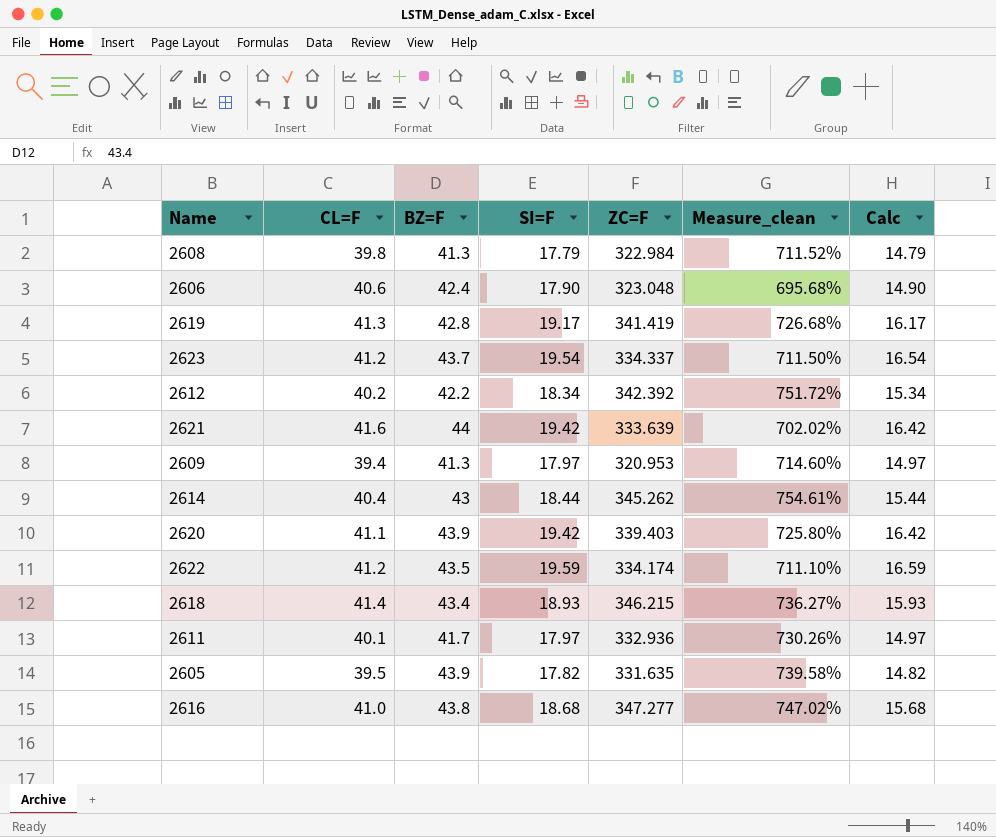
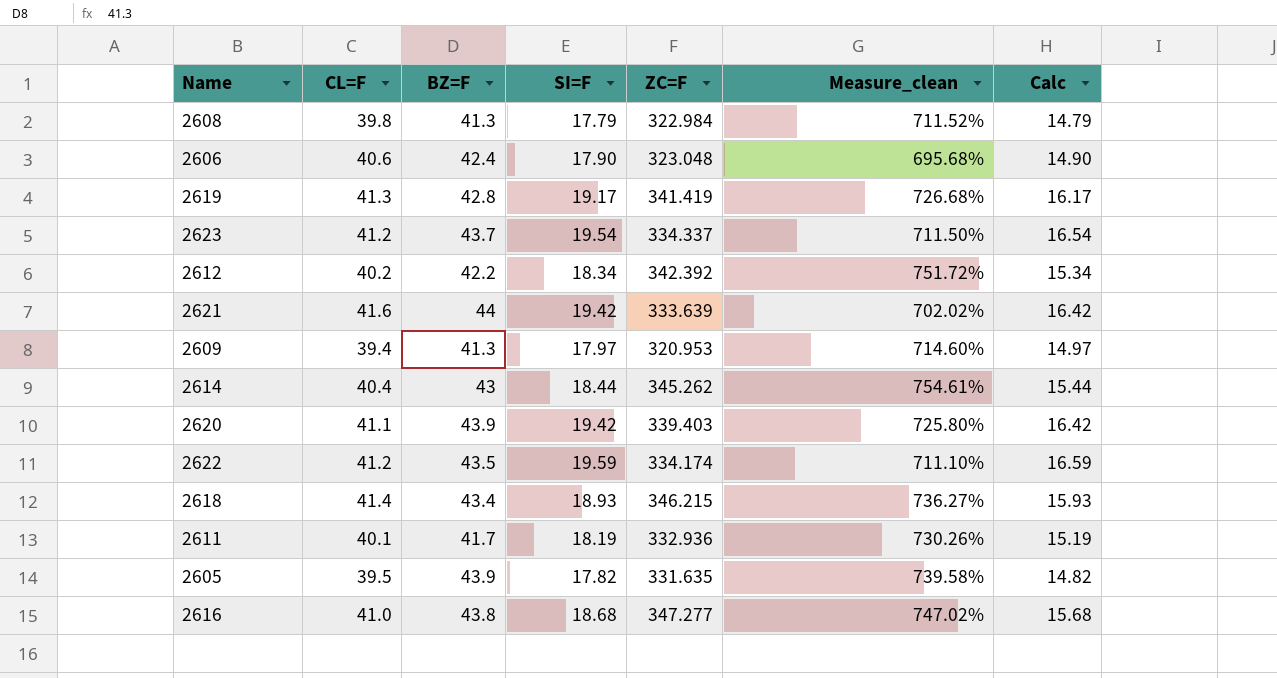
2611 | SI=F: 17.97 -> 18.19
2611 | Calc: 14.97 -> 15.19

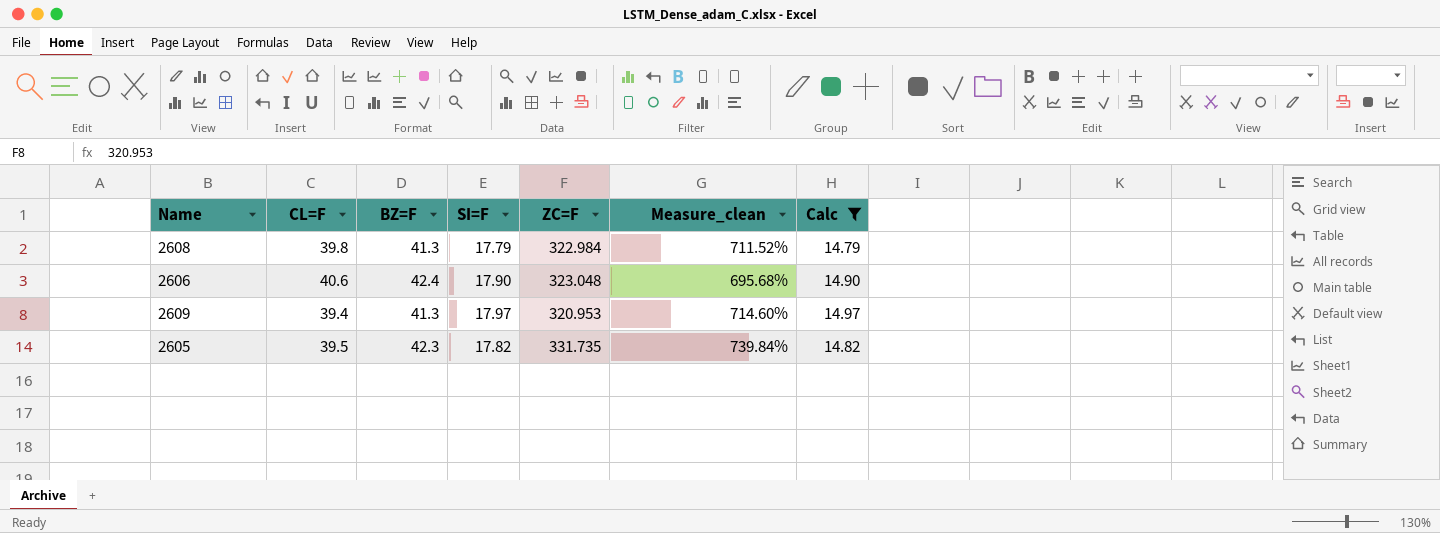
filter: none -> Calc <= 14.97
2605 | BZ=F: 43.9 -> 42.3
2605 | ZC=F: 331.635 -> 331.735
2605 | Measure_clean: 739.58% -> 739.84%

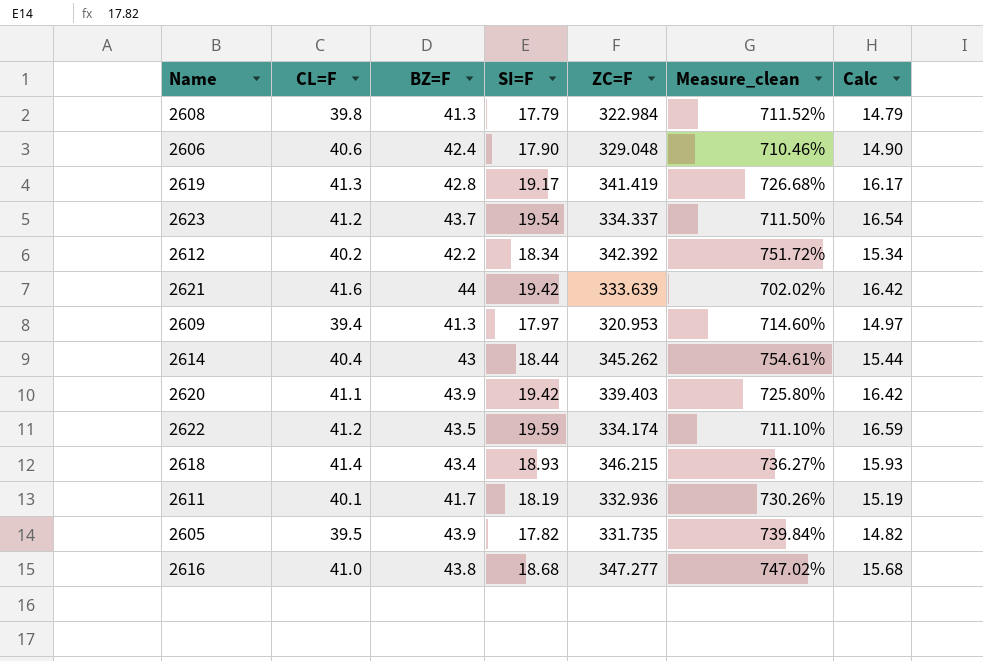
filter: Calc <= 14.97 -> none
2606 | ZC=F: 323.048 -> 329.048
2606 | Measure_clean: 695.68% -> 710.46%
2605 | BZ=F: 42.3 -> 43.9

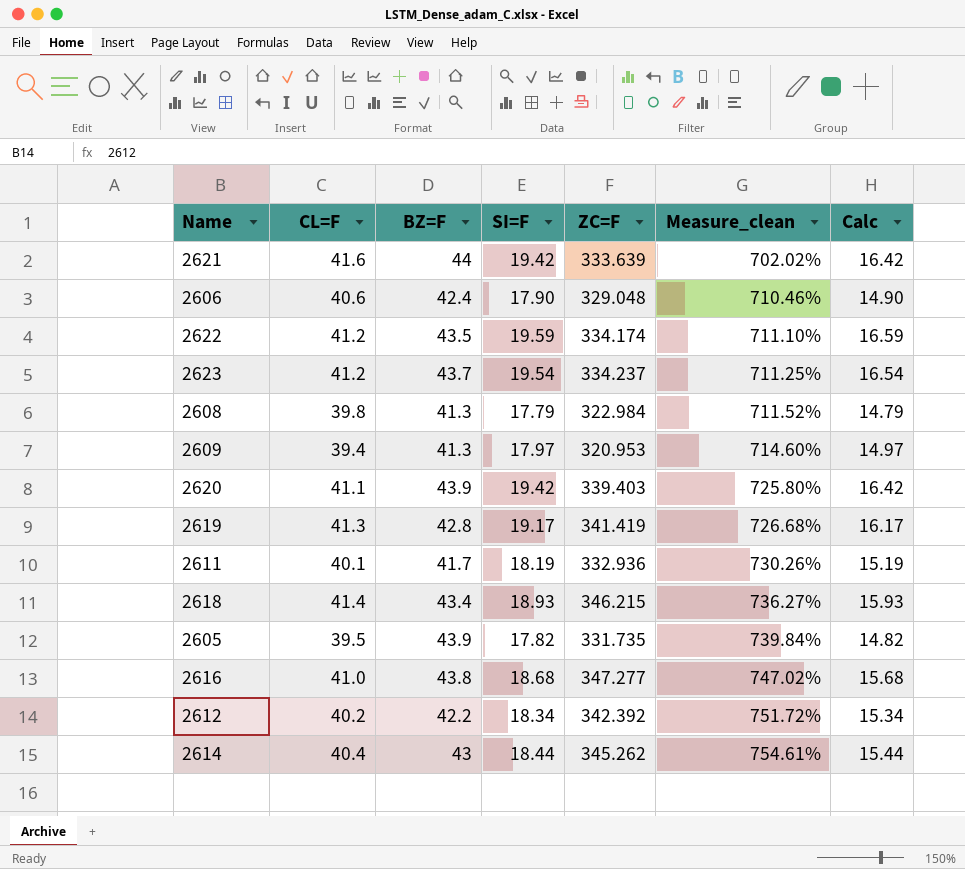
row order: none -> Measure_clean ascending
2623 | ZC=F: 334.337 -> 334.237
2623 | Measure_clean: 711.50% -> 711.25%

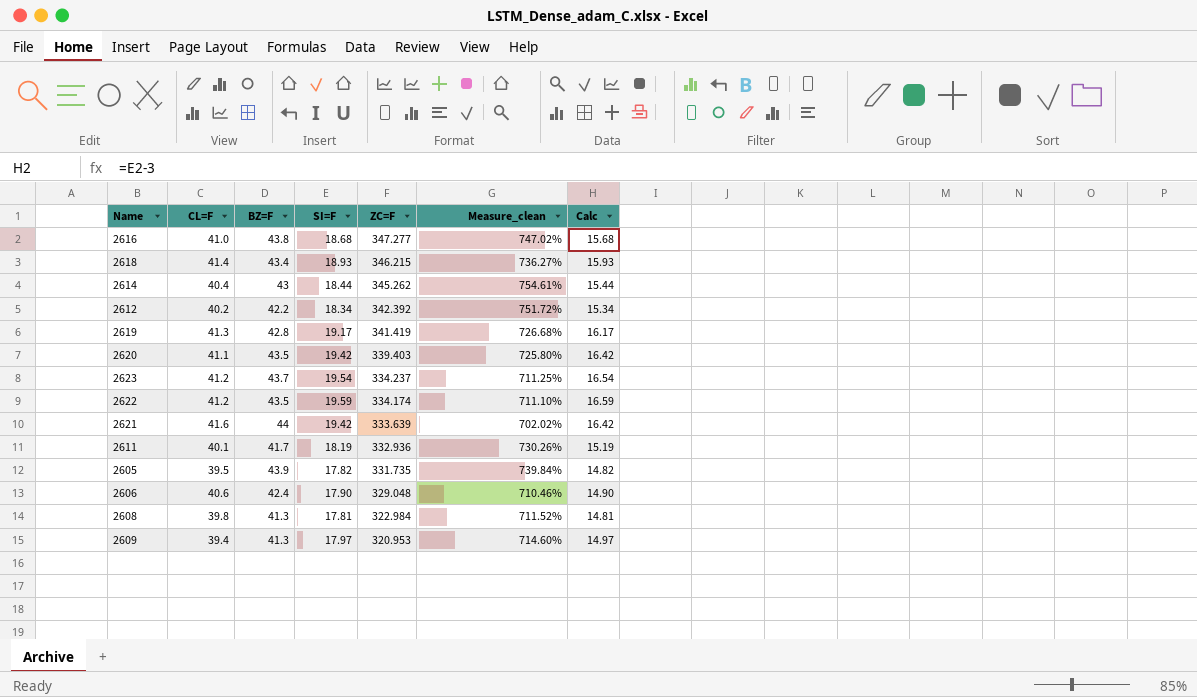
row order: Measure_clean ascending -> ZC=F descending
2620 | BZ=F: 43.9 -> 43.5
2608 | SI=F: 17.79 -> 17.81
2608 | Calc: 14.79 -> 14.81

